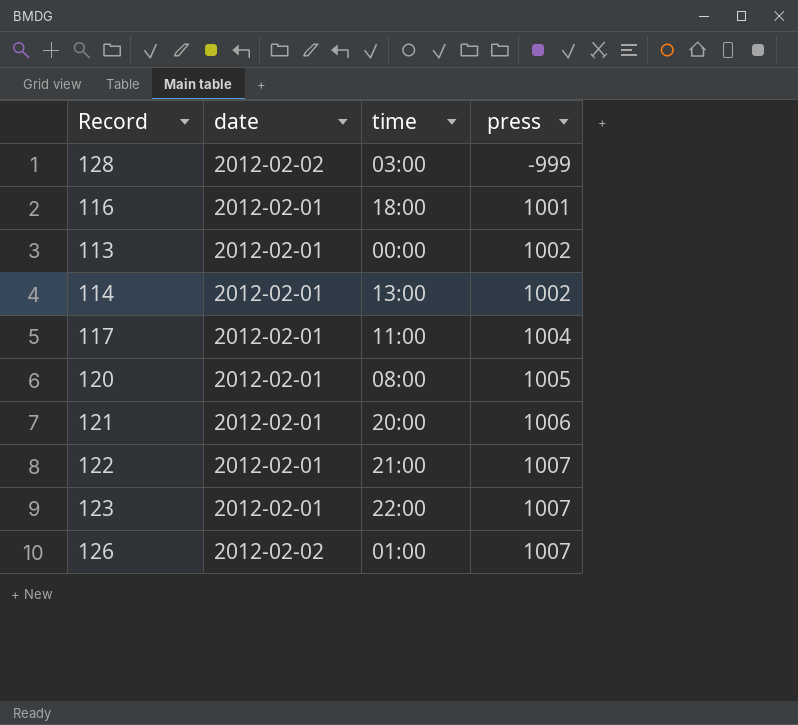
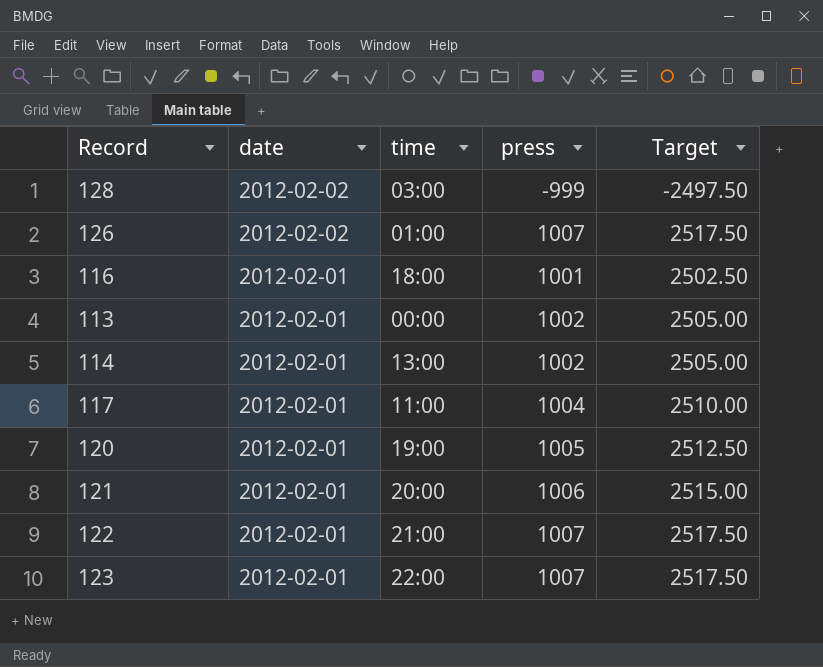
row order: press ascending -> date descending
column Target | formula: none -> [press] * 2.5
120 | time: 08:00 -> 19:00

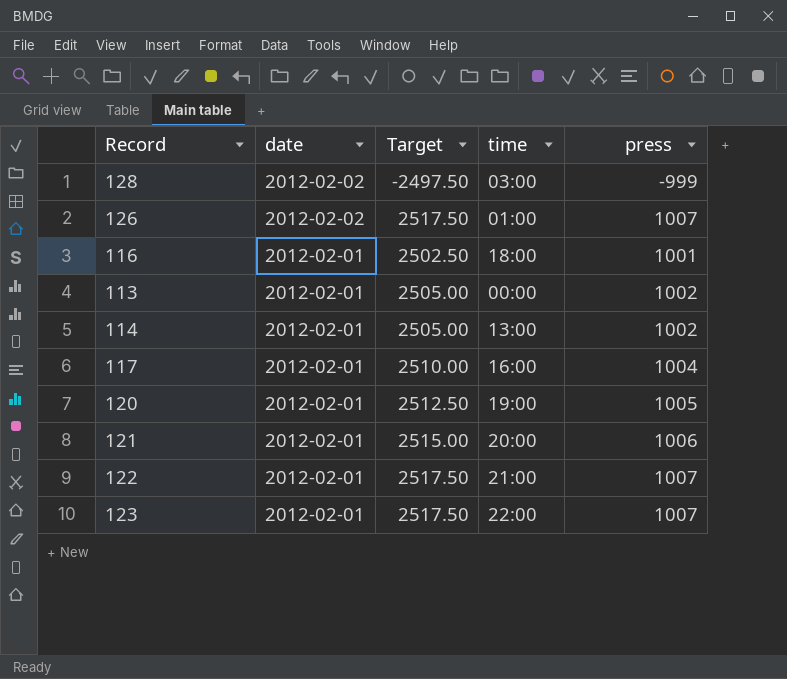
column Target | position: 5 -> 3
117 | time: 11:00 -> 16:00

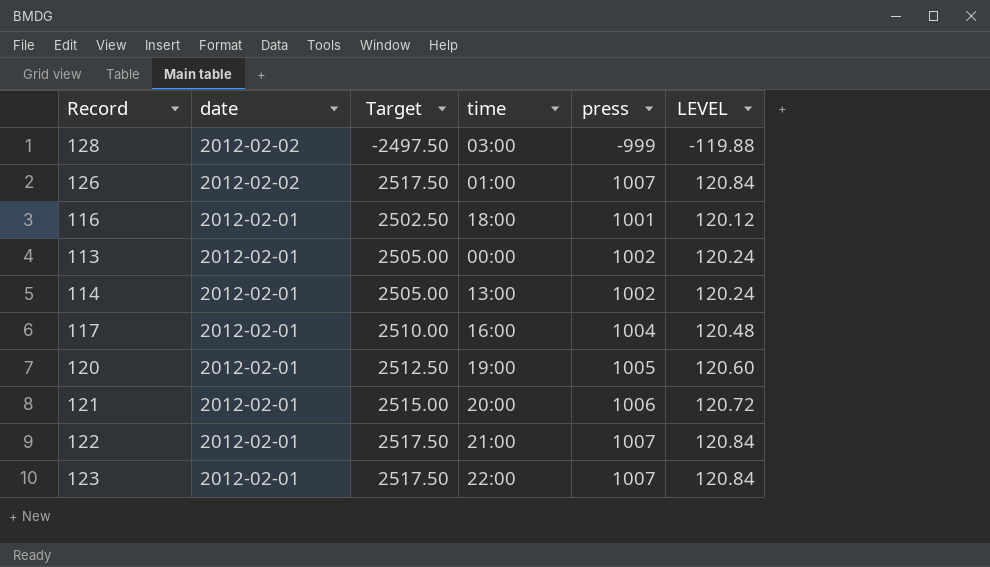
column LEVEL | formula: none -> [press] * 0.12

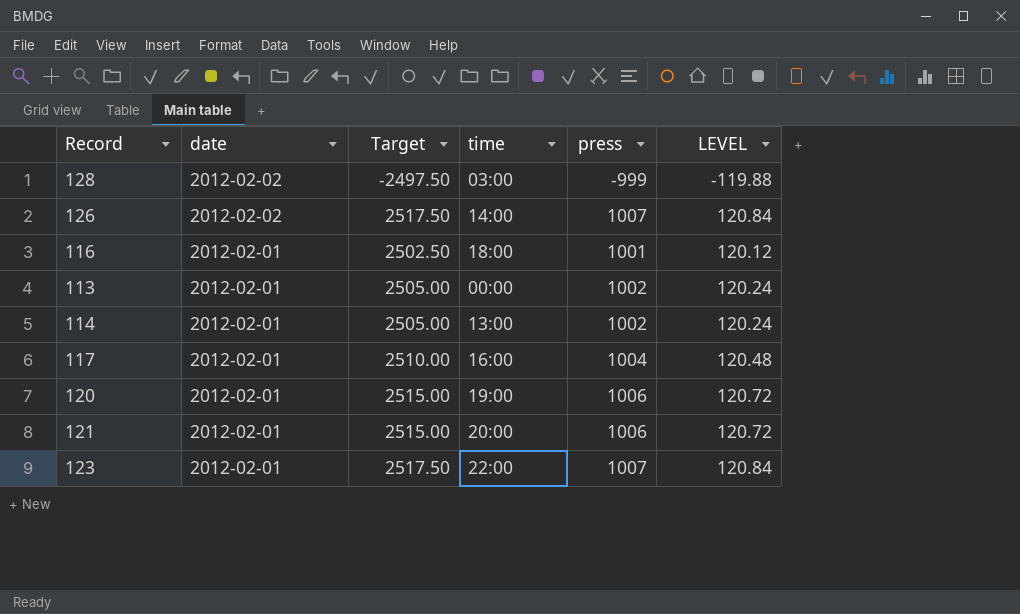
row 122: 2012-02-01 | 2517.50 | 21:00 | 1007 | 120.84 -> none
126 | time: 01:00 -> 14:00
120 | Target: 2512.50 -> 2515.00
120 | press: 1005 -> 1006
120 | LEVEL: 120.60 -> 120.72

